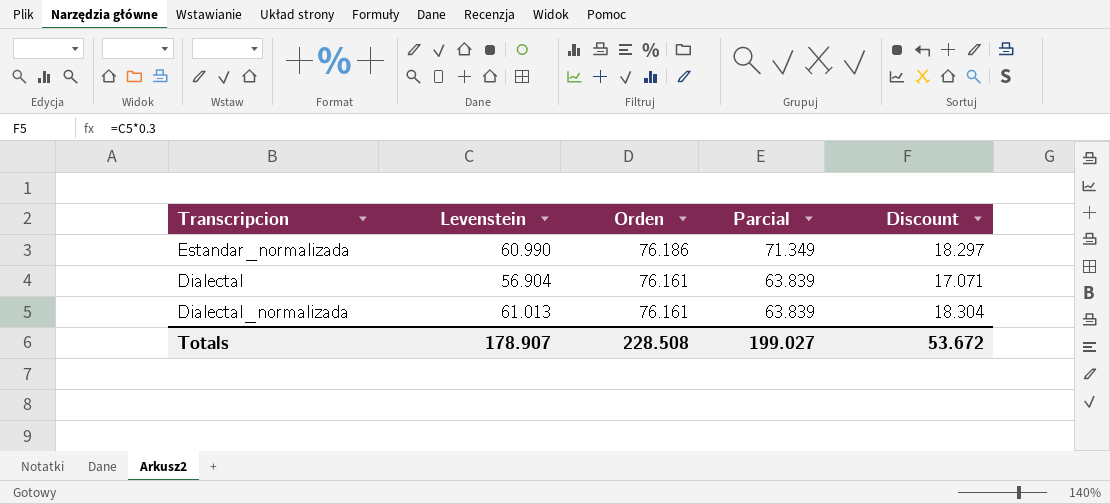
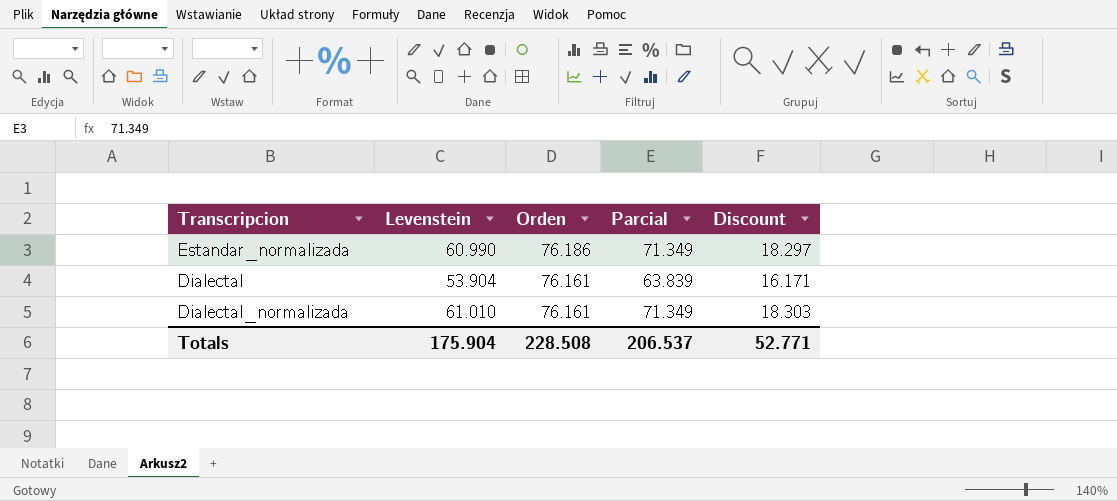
Dialectal | Levenstein: 56.904 -> 53.904
Dialectal | Discount: 17.071 -> 16.171
Dialectal_normalizada | Levenstein: 61.013 -> 61.010
Dialectal_normalizada | Parcial: 63.839 -> 71.349
Dialectal_normalizada | Discount: 18.304 -> 18.303
Totals | Levenstein: 178.907 -> 175.904
Totals | Parcial: 199.027 -> 206.537
Totals | Discount: 53.672 -> 52.771

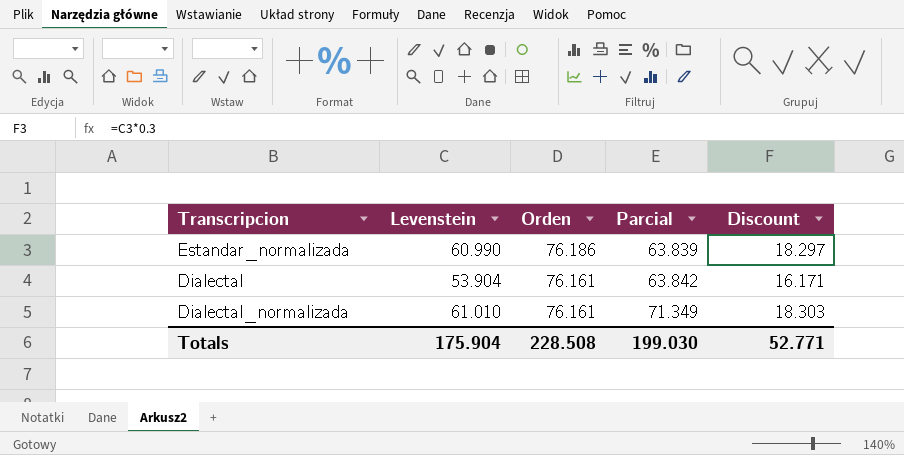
Estandar_normalizada | Parcial: 71.349 -> 63.839
Dialectal | Parcial: 63.839 -> 63.842
Totals | Parcial: 206.537 -> 199.030

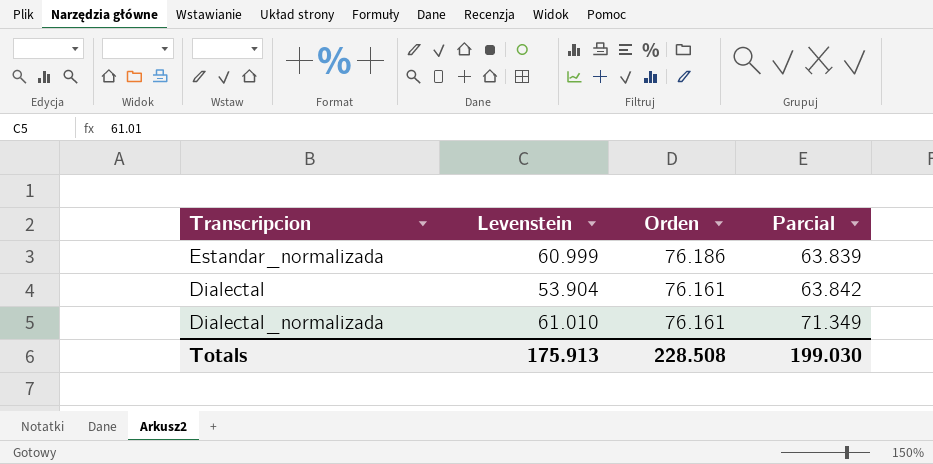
column Discount | formula: [Levenstein] * 0.3 -> none
Estandar_normalizada | Levenstein: 60.990 -> 60.999
Totals | Levenstein: 175.904 -> 175.913

